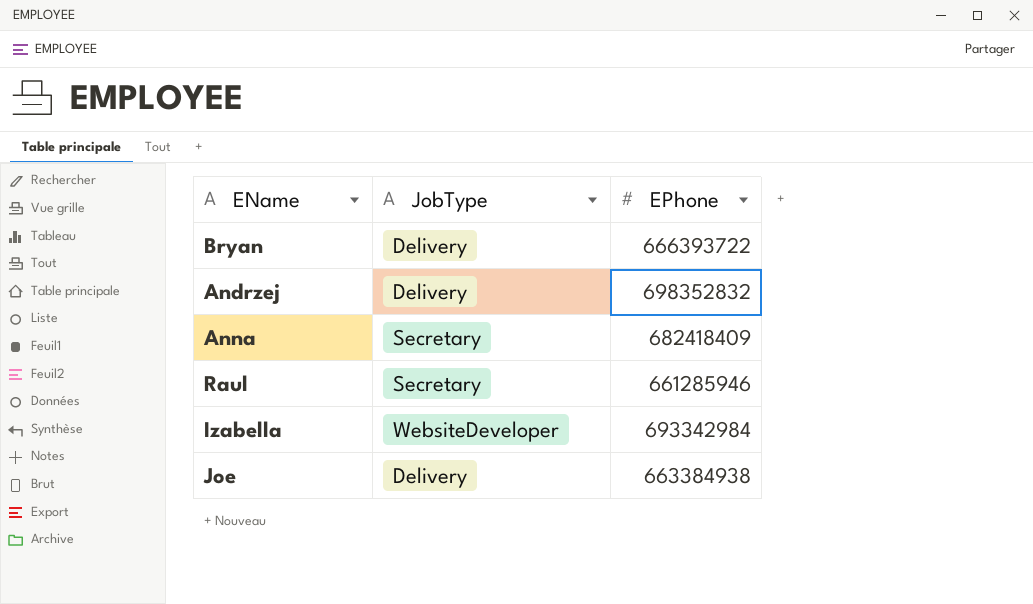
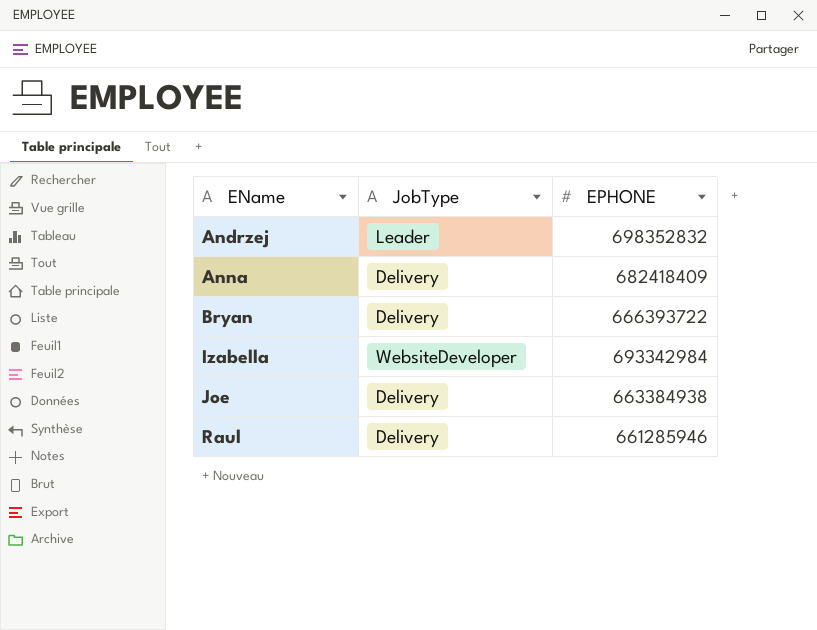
row order: none -> EName ascending
column name: EPhone -> EPHONE
Andrzej | JobType: Delivery -> Leader
Anna | JobType: Secretary -> Delivery
Raul | JobType: Secretary -> Delivery

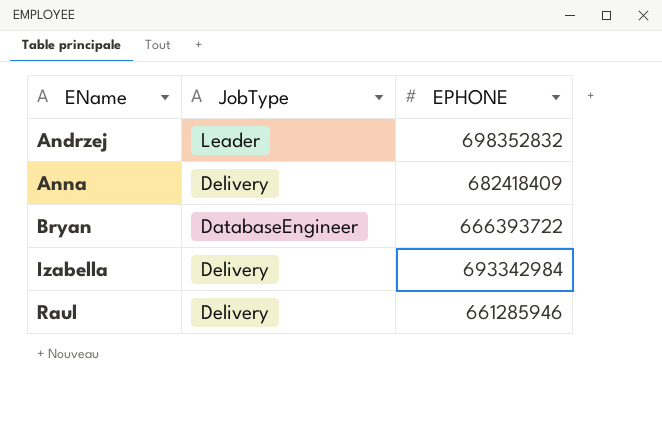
row Joe: Delivery | 663384938 -> none
Bryan | JobType: Delivery -> DatabaseEngineer
Izabella | JobType: WebsiteDeveloper -> Delivery

